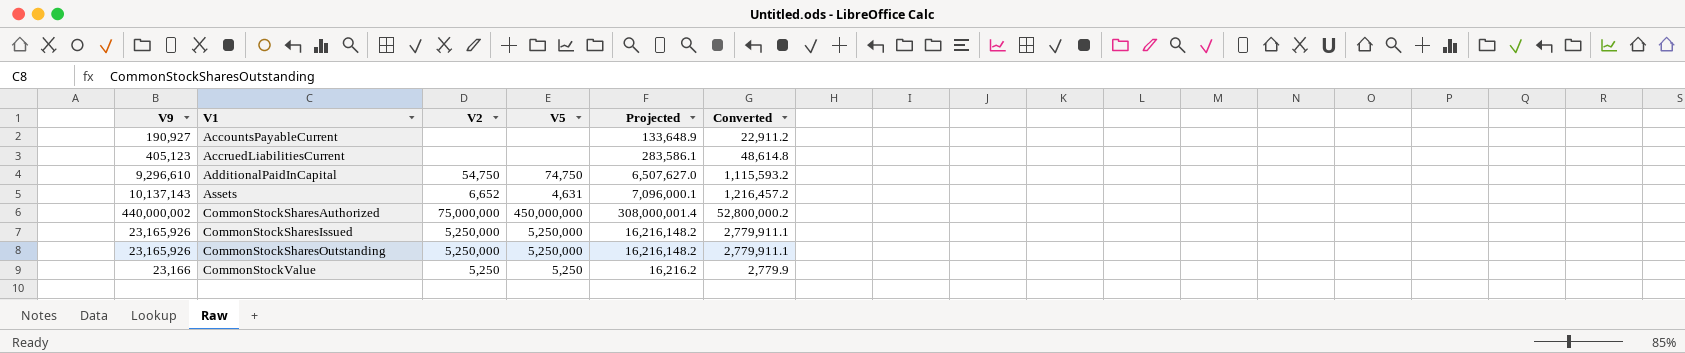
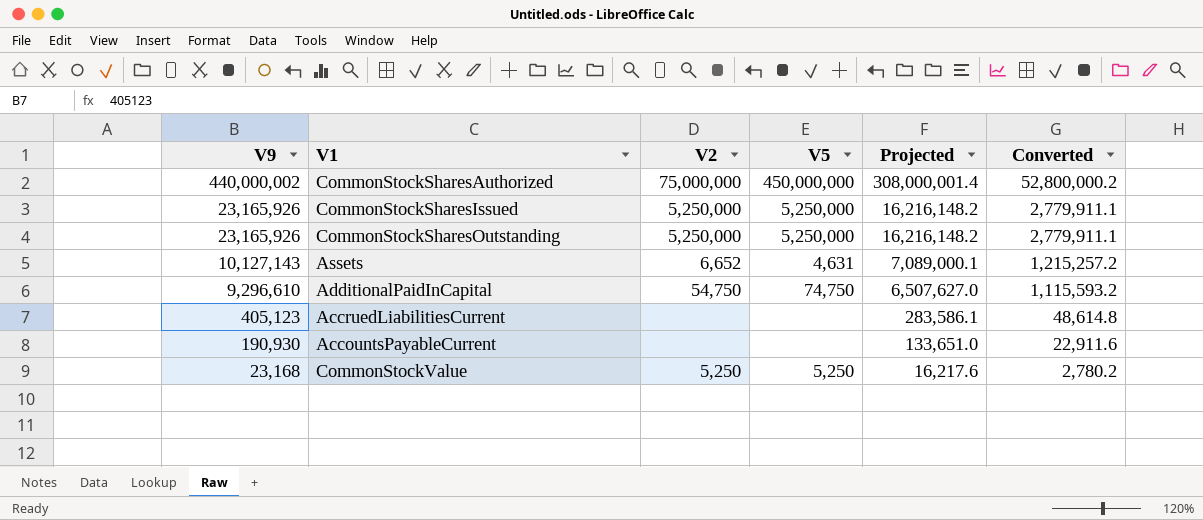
row order: V1 ascending -> V9 descending
Assets | V9: 10,137,143 -> 10,127,143
Assets | Projected: 7,096,000.1 -> 7,089,000.1
Assets | Converted: 1,216,457.2 -> 1,215,257.2
AccountsPayableCurrent | V9: 190,927 -> 190,930
AccountsPayableCurrent | Projected: 133,648.9 -> 133,651.0
AccountsPayableCurrent | Converted: 22,911.2 -> 22,911.6
CommonStockValue | V9: 23,166 -> 23,168
CommonStockValue | Projected: 16,216.2 -> 16,217.6
CommonStockValue | Converted: 2,779.9 -> 2,780.2

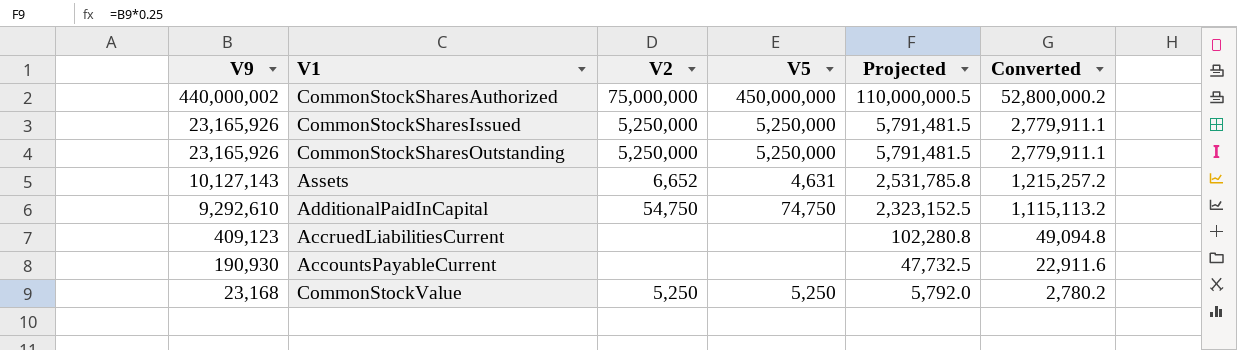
column Projected | formula: [V9] * 0.7 -> [V9] * 0.25
AdditionalPaidInCapital | V9: 9,296,610 -> 9,292,610
AdditionalPaidInCapital | Converted: 1,115,593.2 -> 1,115,113.2
AccruedLiabilitiesCurrent | V9: 405,123 -> 409,123
AccruedLiabilitiesCurrent | Converted: 48,614.8 -> 49,094.8

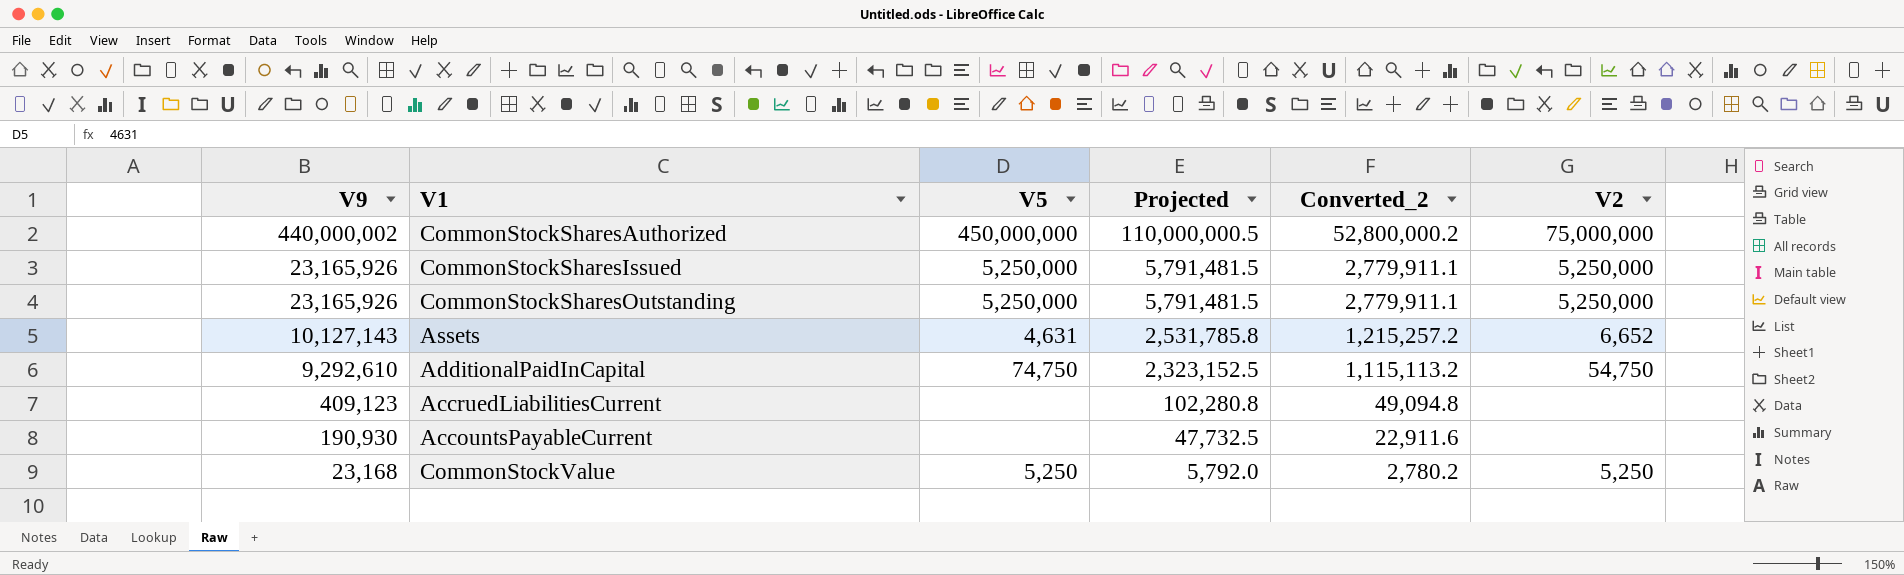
column name: Converted -> Converted_2
column V2 | position: 3 -> 6

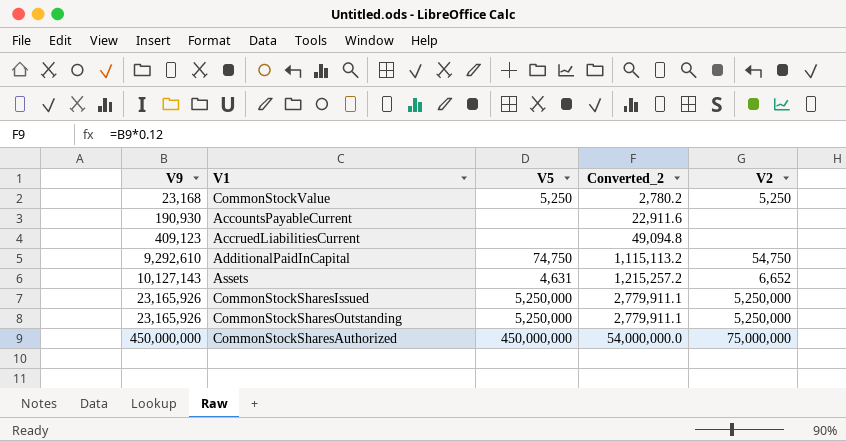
row order: V9 descending -> V9 ascending
column Projected | formula: [V9] * 0.25 -> none
CommonStockSharesAuthorized | V9: 440,000,002 -> 450,000,000
CommonStockSharesAuthorized | Converted_2: 52,800,000.2 -> 54,000,000.0

